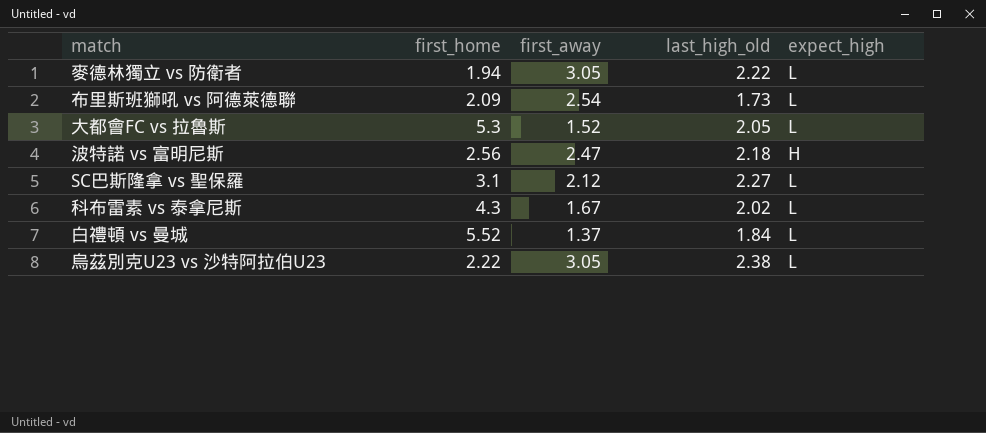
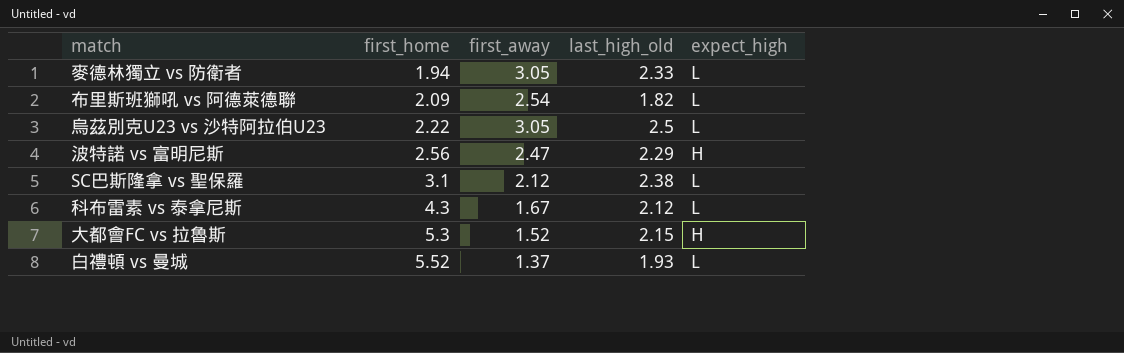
row order: none -> first_home ascending
麥德林獨立 vs 防衛者 | last_high_old: 2.22 -> 2.33
布里斯班獅吼 vs 阿德萊德聯 | last_high_old: 1.73 -> 1.82
烏茲別克U23 vs 沙特阿拉伯U23 | last_high_old: 2.38 -> 2.5
波特諾 vs 富明尼斯 | last_high_old: 2.18 -> 2.29
SC巴斯隆拿 vs 聖保羅 | last_high_old: 2.27 -> 2.38
科布雷素 vs 泰拿尼斯 | last_high_old: 2.02 -> 2.12
大都會FC vs 拉魯斯 | last_high_old: 2.05 -> 2.15
大都會FC vs 拉魯斯 | expect_high: L -> H
白禮頓 vs 曼城 | last_high_old: 1.84 -> 1.93

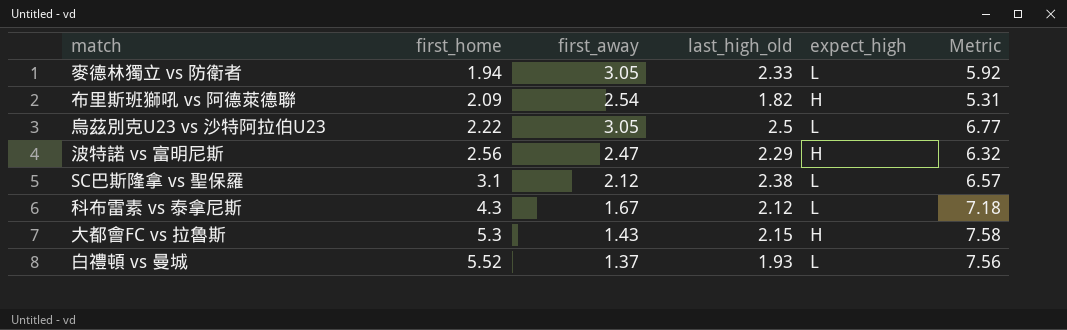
column Metric | formula: none -> [first_home] * [first_away]
布里斯班獅吼 vs 阿德萊德聯 | expect_high: L -> H
大都會FC vs 拉魯斯 | first_away: 1.52 -> 1.43

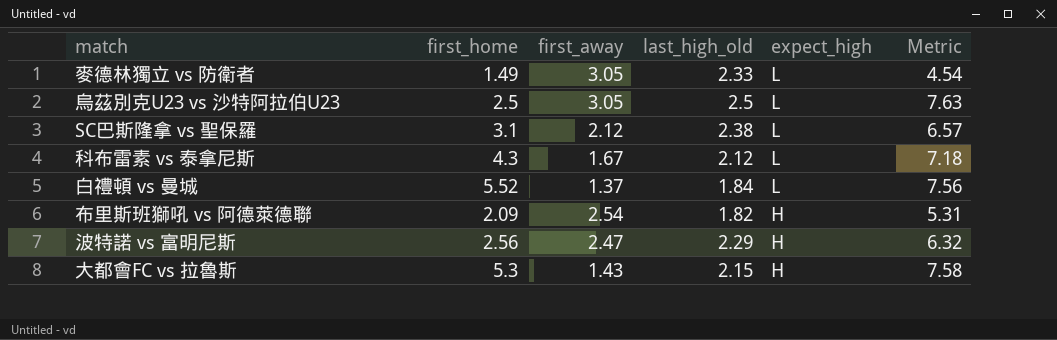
row order: first_home ascending -> expect_high descending
麥德林獨立 vs 防衛者 | first_home: 1.94 -> 1.49
麥德林獨立 vs 防衛者 | Metric: 5.92 -> 4.54
烏茲別克U23 vs 沙特阿拉伯U23 | first_home: 2.22 -> 2.5
烏茲別克U23 vs 沙特阿拉伯U23 | Metric: 6.77 -> 7.63
白禮頓 vs 曼城 | last_high_old: 1.93 -> 1.84

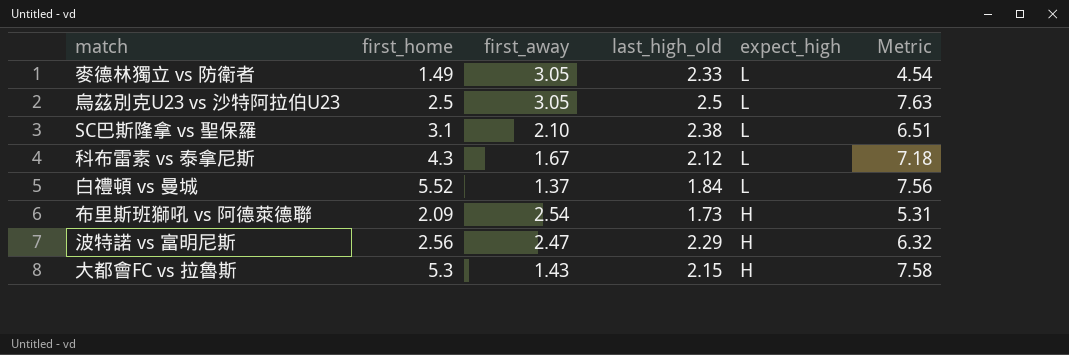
SC巴斯隆拿 vs 聖保羅 | first_away: 2.12 -> 2.10
SC巴斯隆拿 vs 聖保羅 | Metric: 6.57 -> 6.51
布里斯班獅吼 vs 阿德萊德聯 | last_high_old: 1.82 -> 1.73

